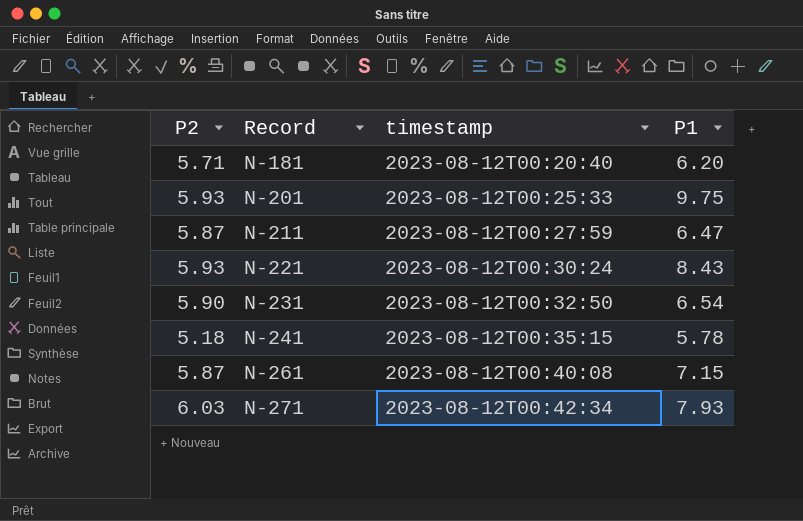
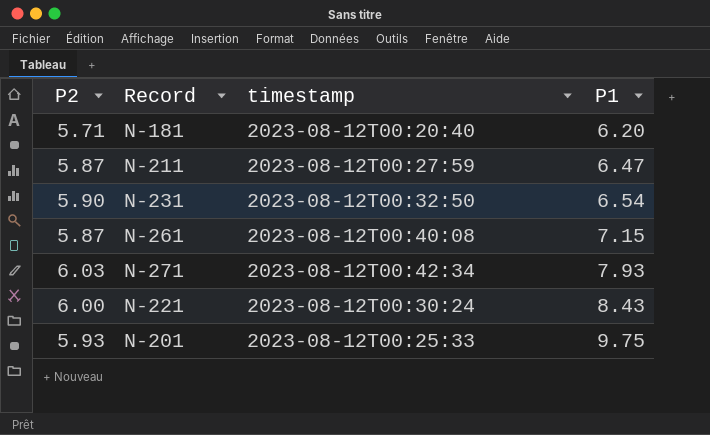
row order: Record ascending -> P1 ascending
row N-241: 5.18 | 2023-08-12T00:35:15 | 5.78 -> none
N-221 | P2: 5.93 -> 6.00

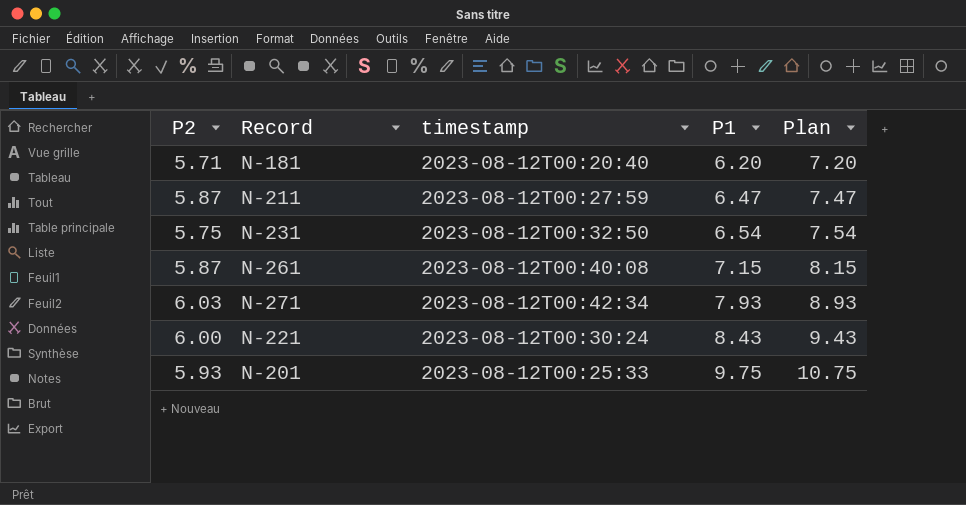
column Plan | formula: none -> [P1] + 1
N-231 | P2: 5.90 -> 5.75

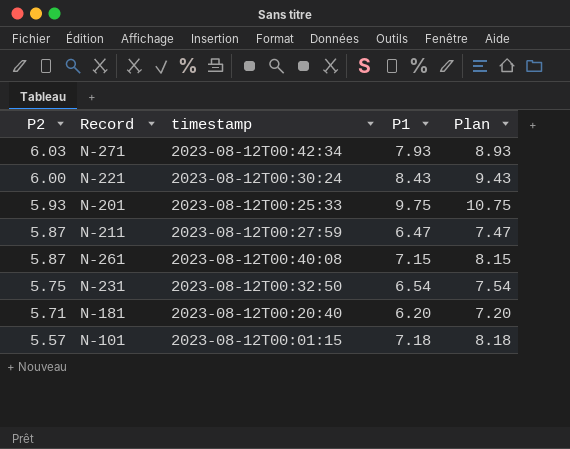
row order: P1 ascending -> P2 descending
row N-101: none -> 5.57 | 2023-08-12T00:01:15 | 7.18 | 8.18

